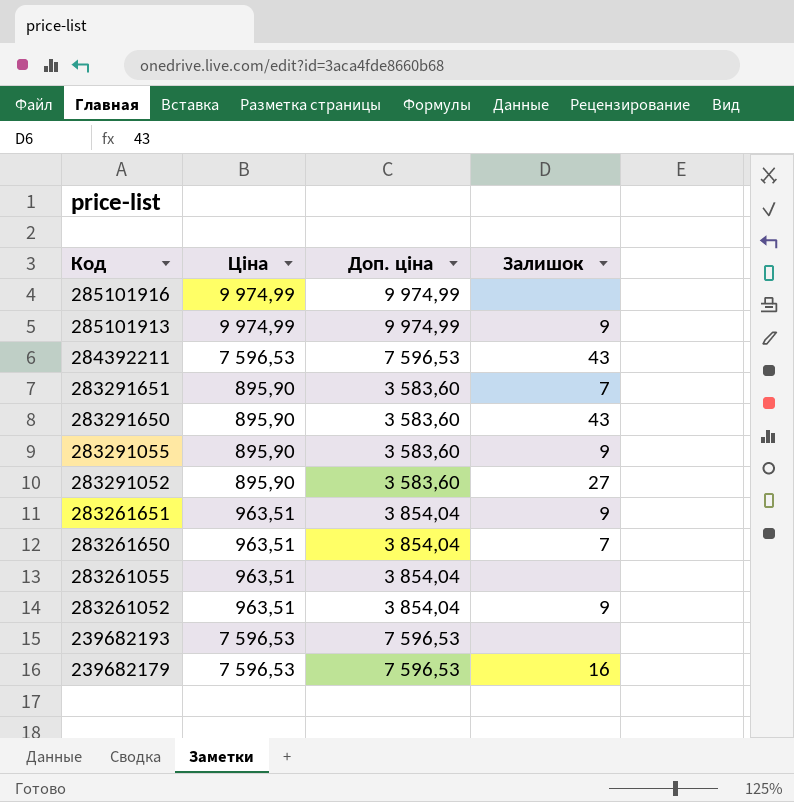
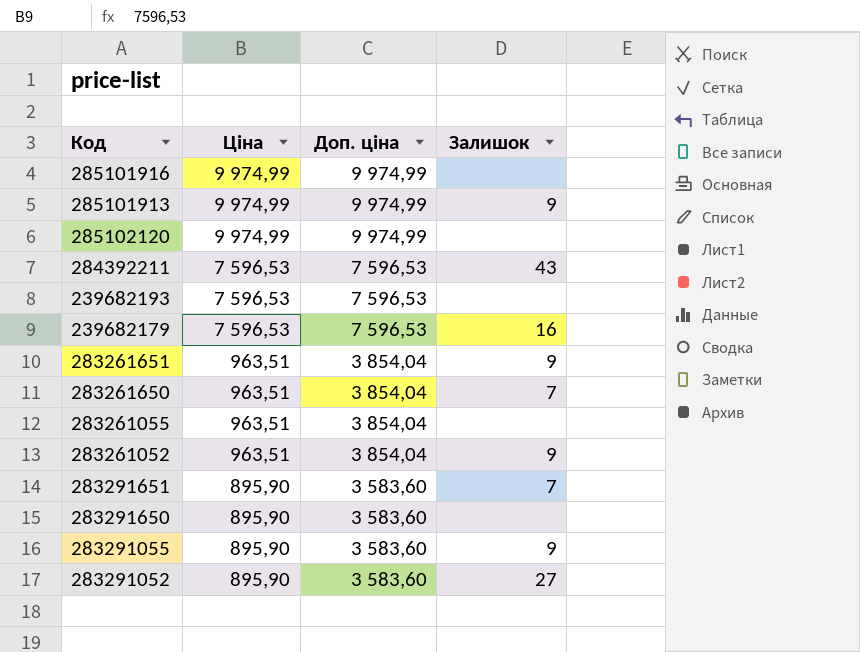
row order: Код descending -> Ціна descending
row 285102120: none -> 9 974,99 | 9 974,99 | none
283291650 | Залишок: 43 -> none

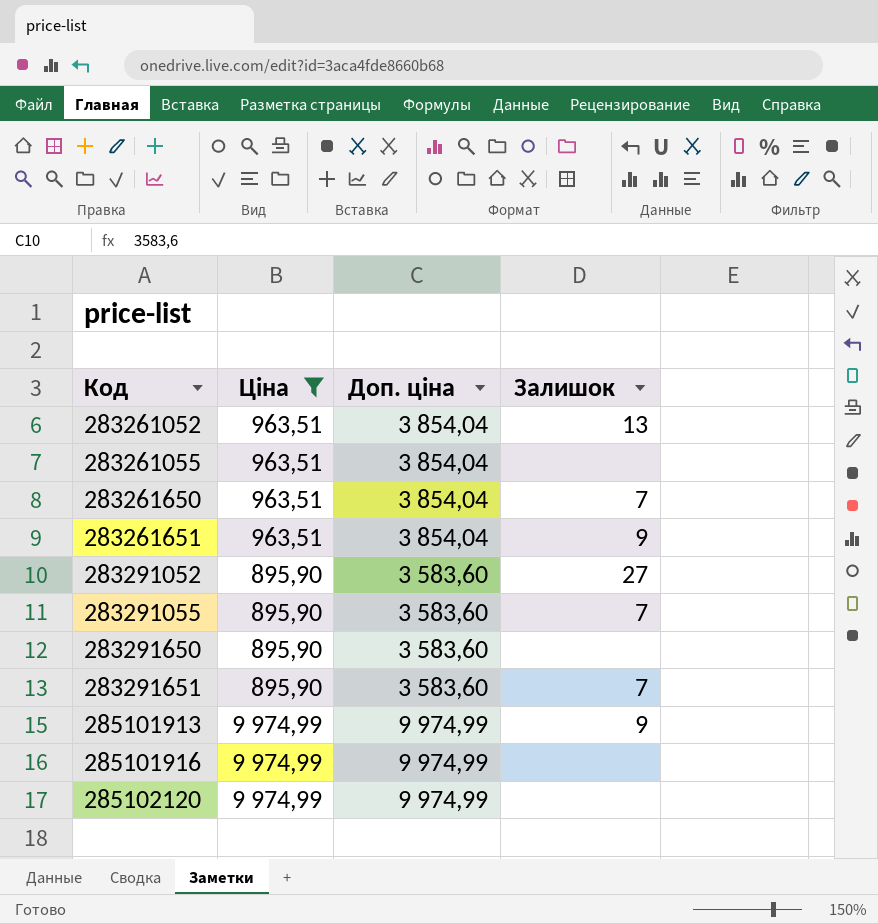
filter: none -> Ціна != 7 596,53
row order: Ціна descending -> Код ascending
283261052 | Залишок: 9 -> 13
283291055 | Залишок: 9 -> 7

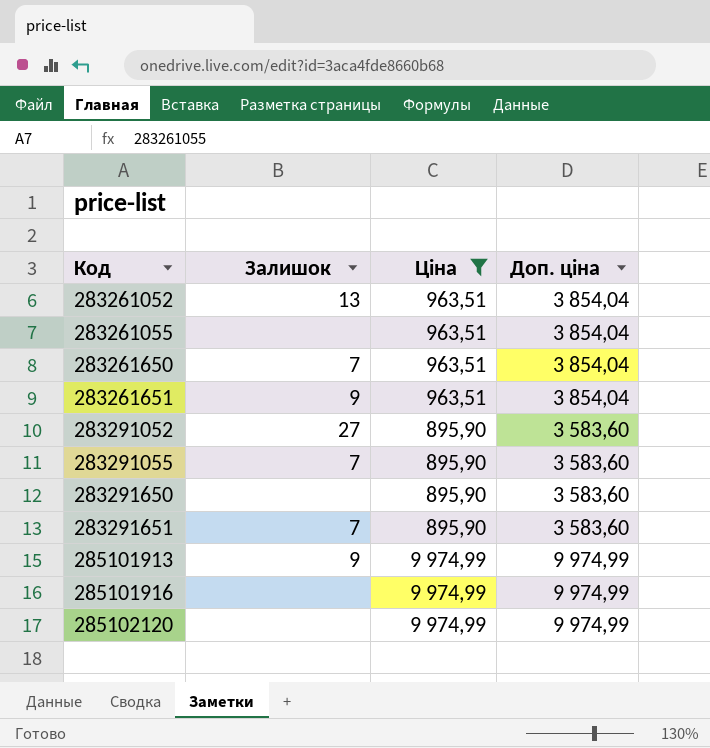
column Залишок | position: 4 -> 2

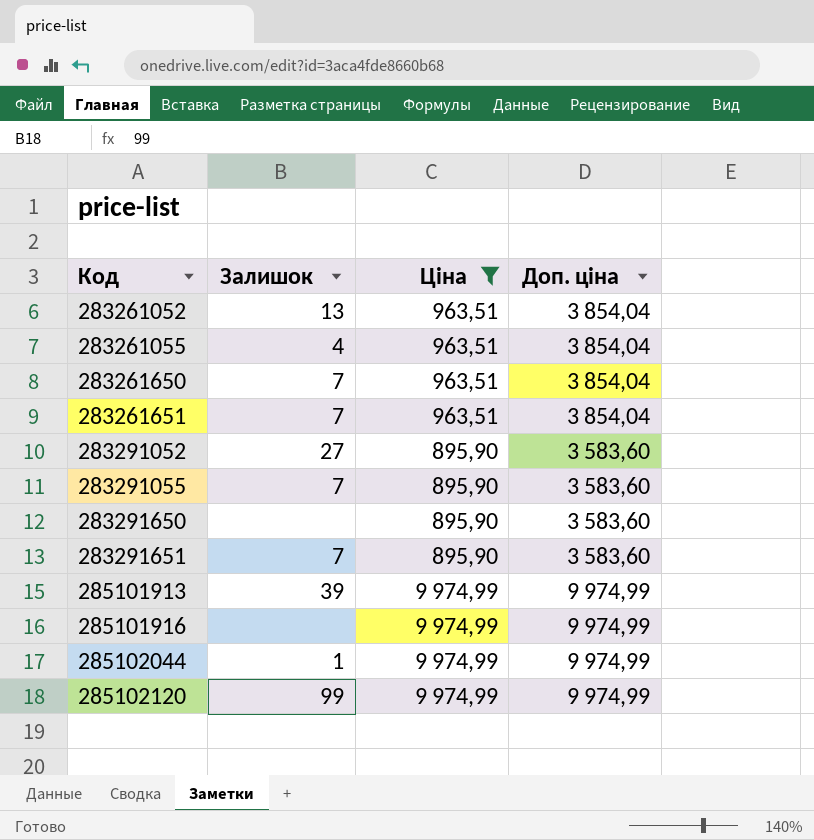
283261055 | Залишок: none -> 4
283261651 | Залишок: 9 -> 7
285101913 | Залишок: 9 -> 39
row 285102044: none -> 1 | 9 974,99 | 9 974,99
285102120 | Залишок: none -> 99

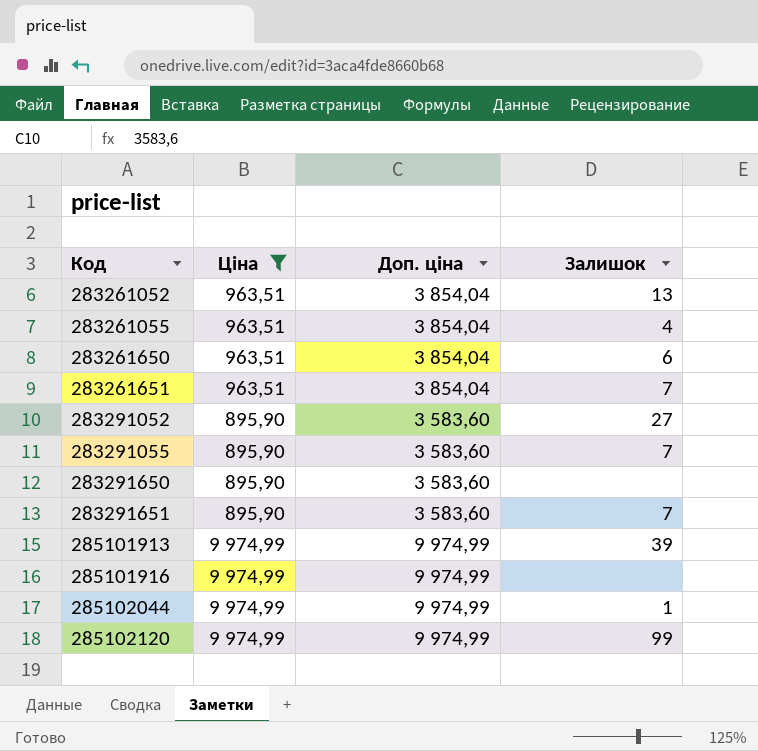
column Залишок | position: 2 -> 4
283261650 | Залишок: 7 -> 6

